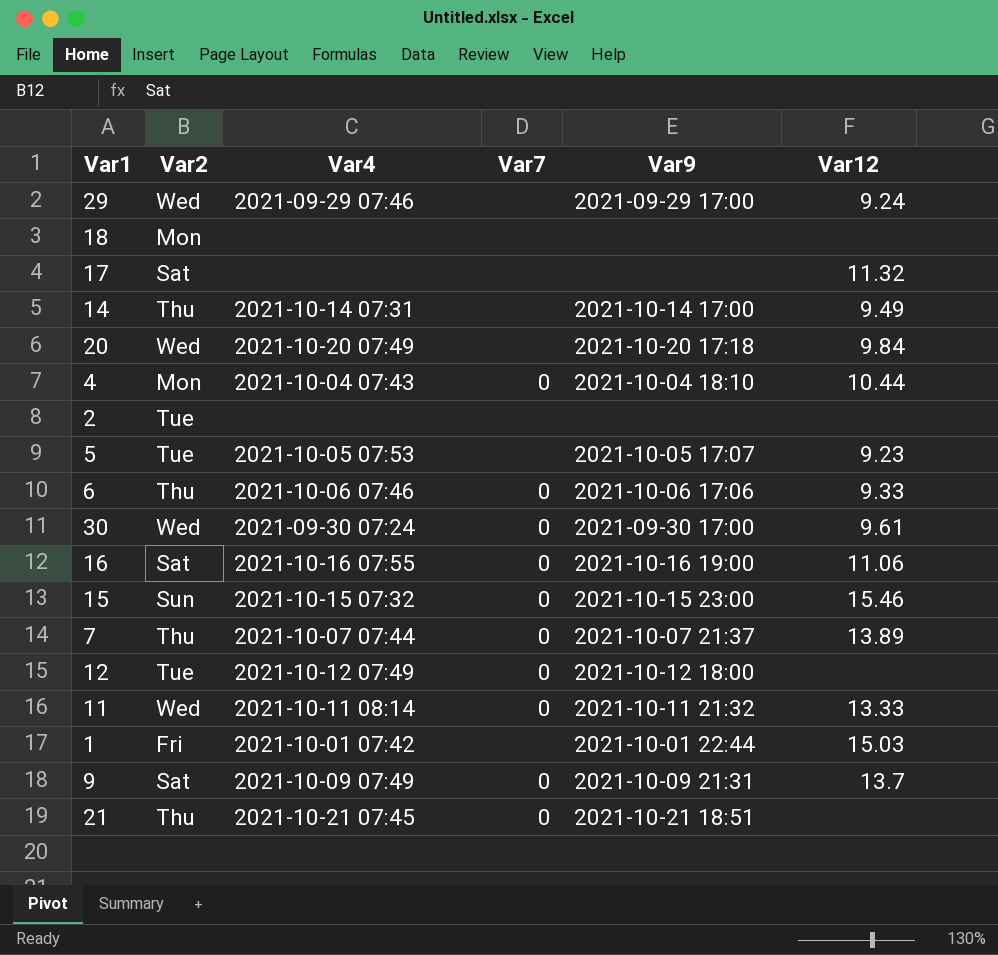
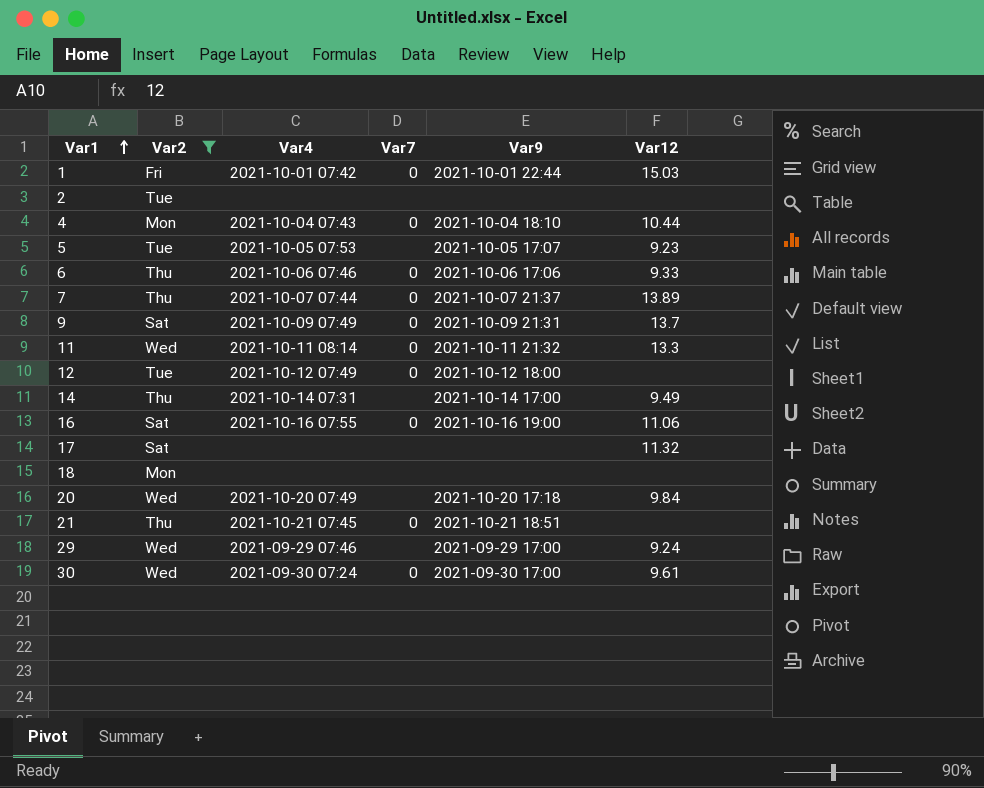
filter: none -> Var2 != Sun
row order: none -> Var1 ascending
1 | Var7: none -> 0
11 | Var12: 13.33 -> 13.3

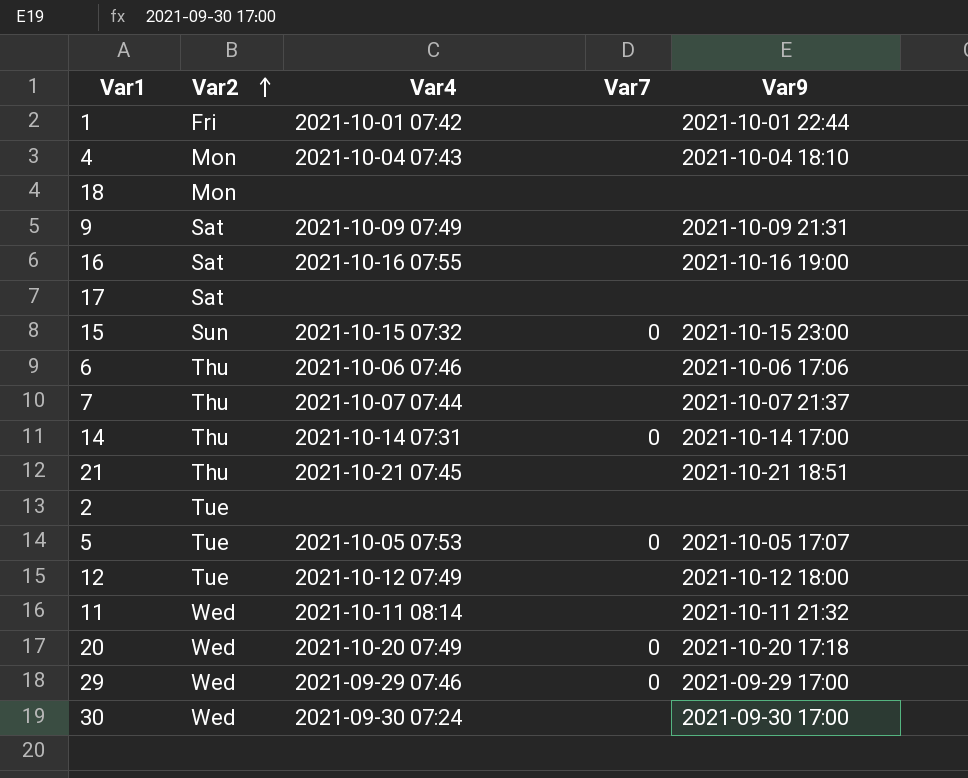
filter: Var2 != Sun -> none
row order: Var1 ascending -> Var2 ascending
column Var12 | position: 6 -> none
1 | Var7: 0 -> none
4 | Var7: 0 -> none
9 | Var7: 0 -> none
16 | Var7: 0 -> none
6 | Var7: 0 -> none
7 | Var7: 0 -> none
14 | Var7: none -> 0
21 | Var7: 0 -> none
5 | Var7: none -> 0
12 | Var7: 0 -> none
11 | Var7: 0 -> none
20 | Var7: none -> 0
29 | Var7: none -> 0
30 | Var7: 0 -> none

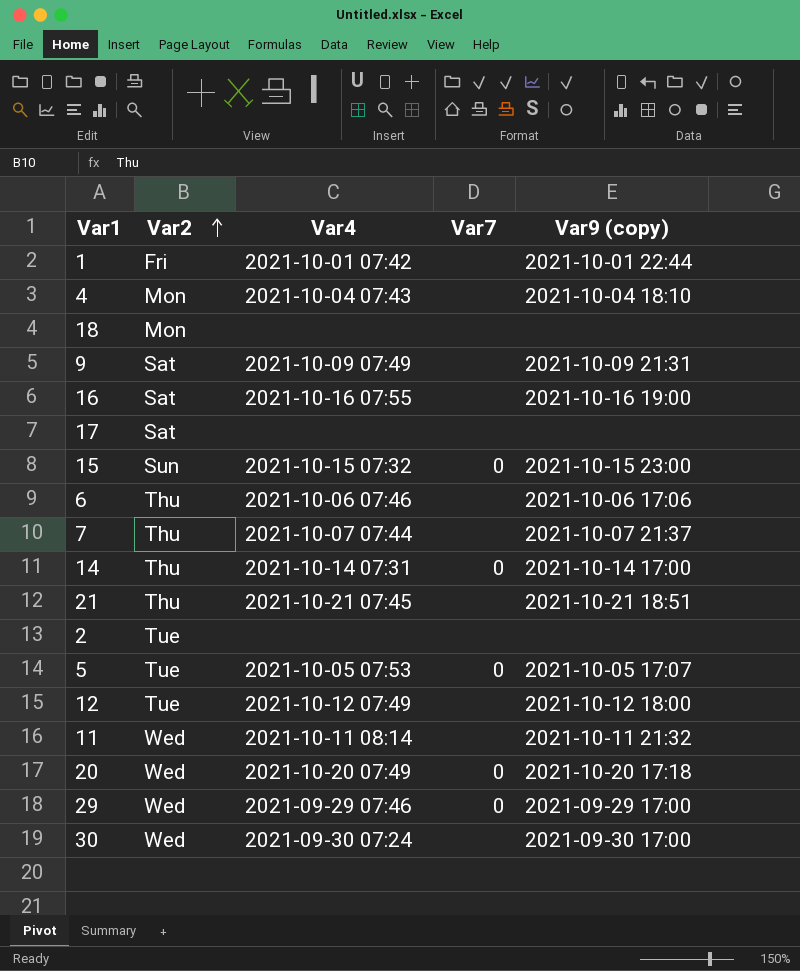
column name: Var9 -> Var9 (copy)

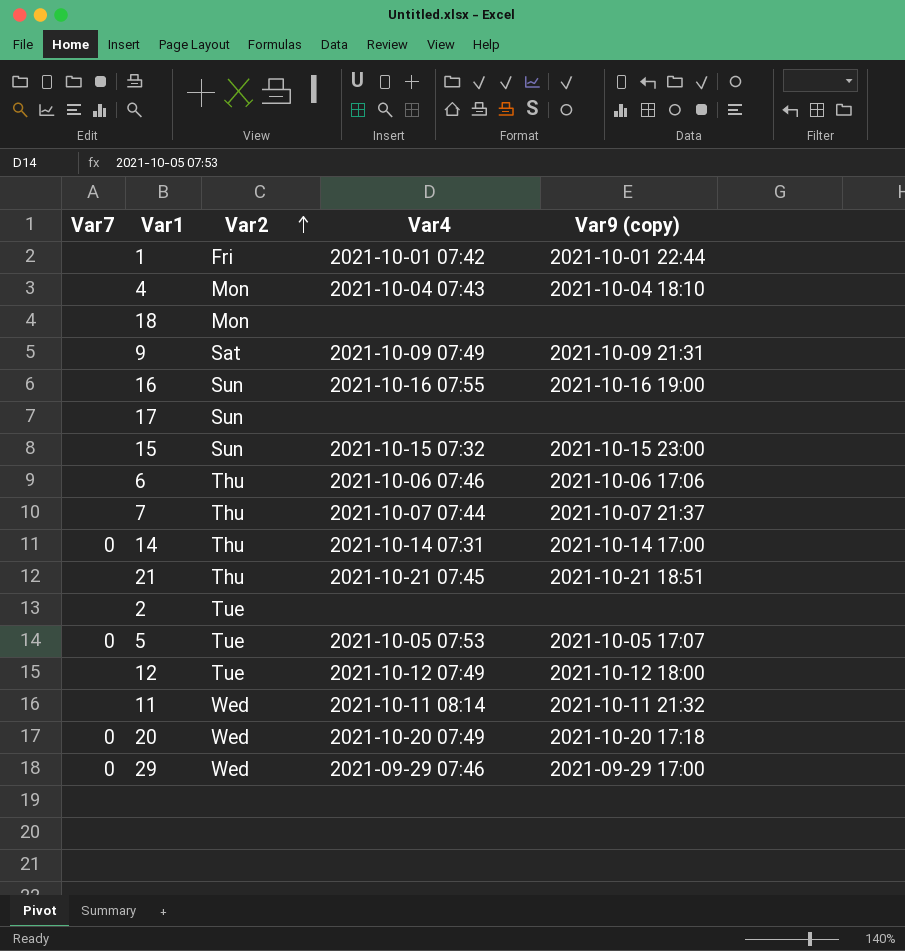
column Var7 | position: 4 -> 1
row 30: Wed | 2021-09-30 07:24 | none | 2021-09-30 17:00 -> none
16 | Var2: Sat -> Sun
17 | Var2: Sat -> Sun
15 | Var7: 0 -> none

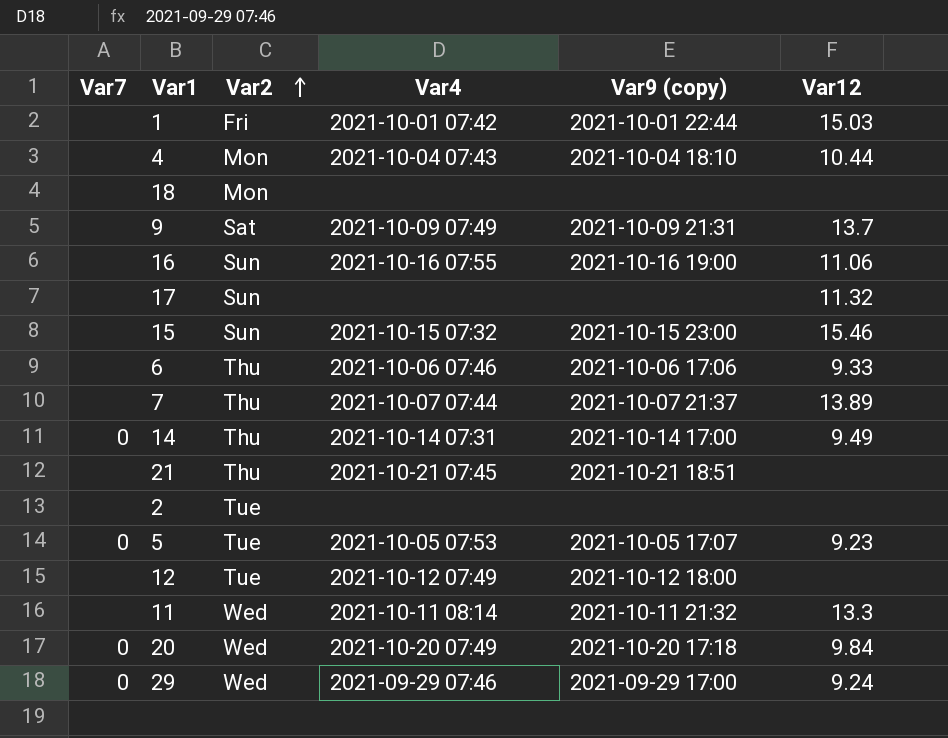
column Var12 | position: none -> 6

